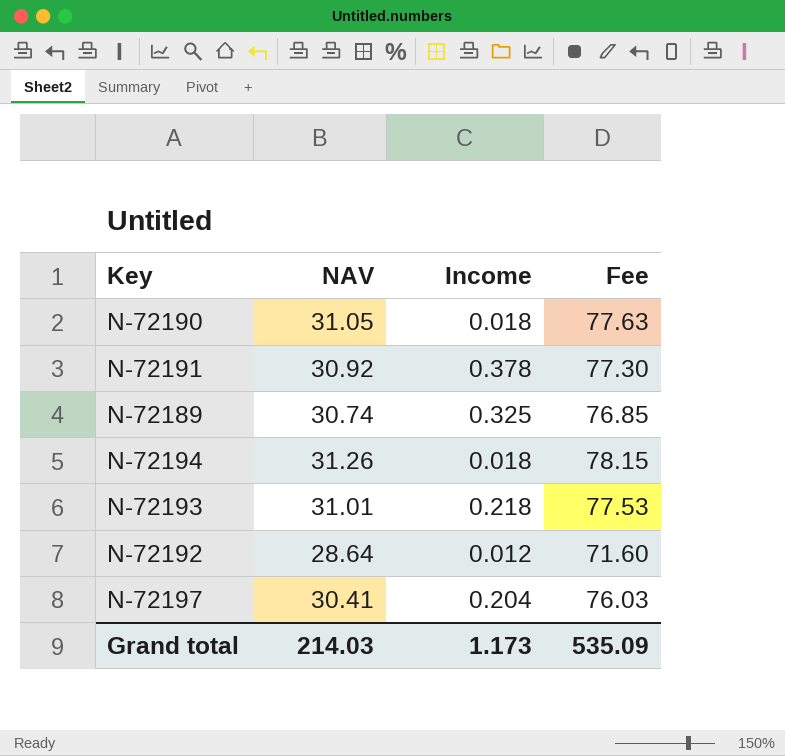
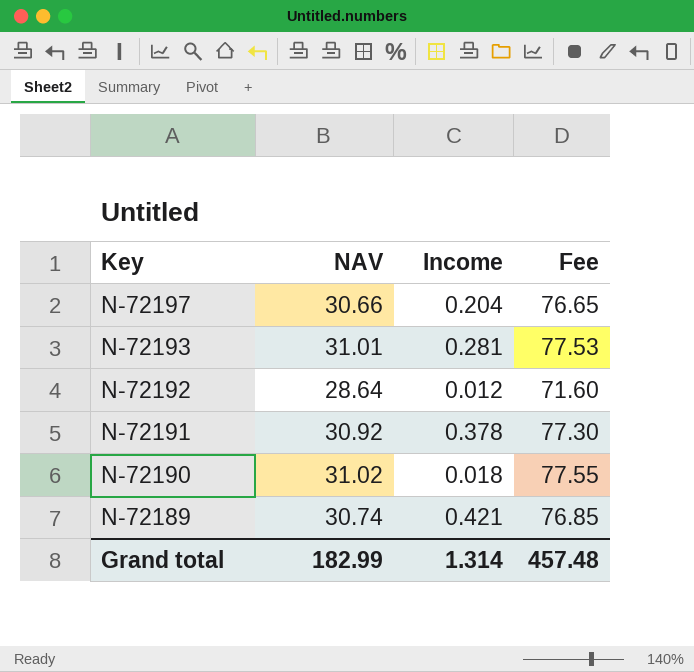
row order: none -> Key descending
row N-72194: 31.26 | 0.018 | 78.15 -> none
N-72197 | NAV: 30.41 -> 30.66
N-72197 | Fee: 76.03 -> 76.65
N-72193 | Income: 0.218 -> 0.281
N-72190 | NAV: 31.05 -> 31.02
N-72190 | Fee: 77.63 -> 77.55
N-72189 | Income: 0.325 -> 0.421
Grand total | NAV: 214.03 -> 182.99
Grand total | Income: 1.173 -> 1.314
Grand total | Fee: 535.09 -> 457.48

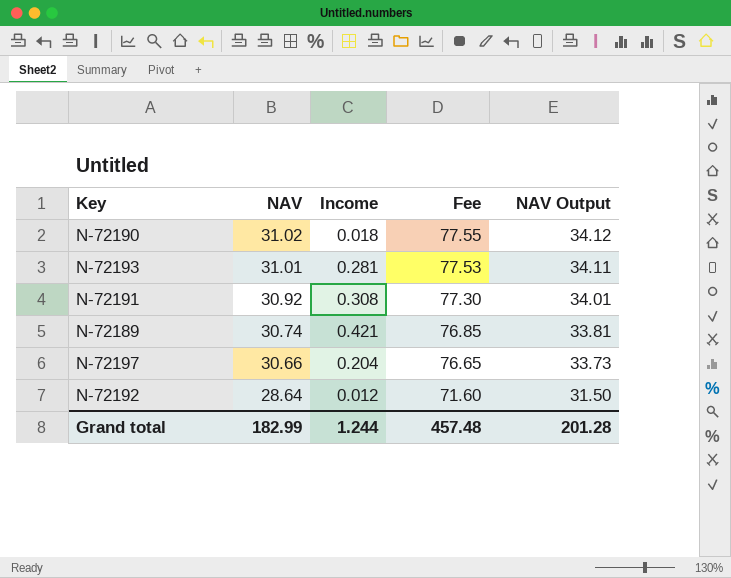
row order: Key descending -> NAV descending
column NAV Output | formula: none -> [NAV] * 1.1
N-72191 | Income: 0.378 -> 0.308
Grand total | Income: 1.314 -> 1.244

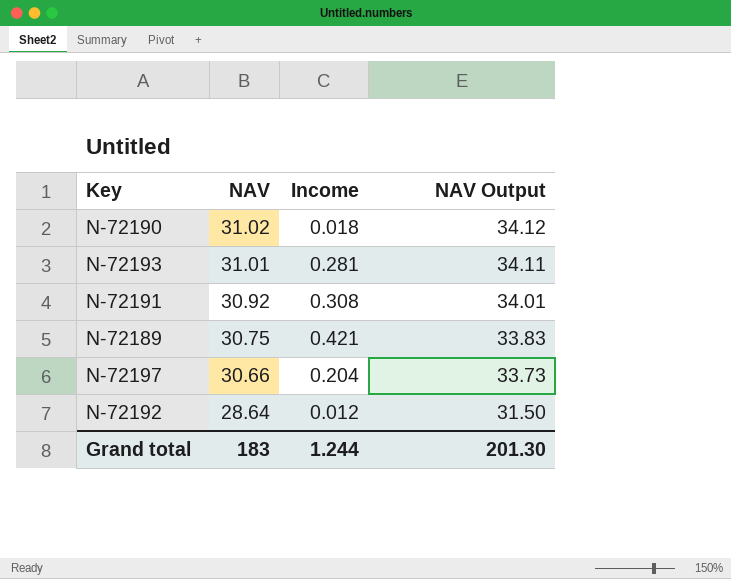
column Fee | formula: [NAV] * 2.5 -> none
N-72189 | NAV: 30.74 -> 30.75
N-72189 | NAV Output: 33.81 -> 33.83
Grand total | NAV: 182.99 -> 183
Grand total | NAV Output: 201.28 -> 201.30

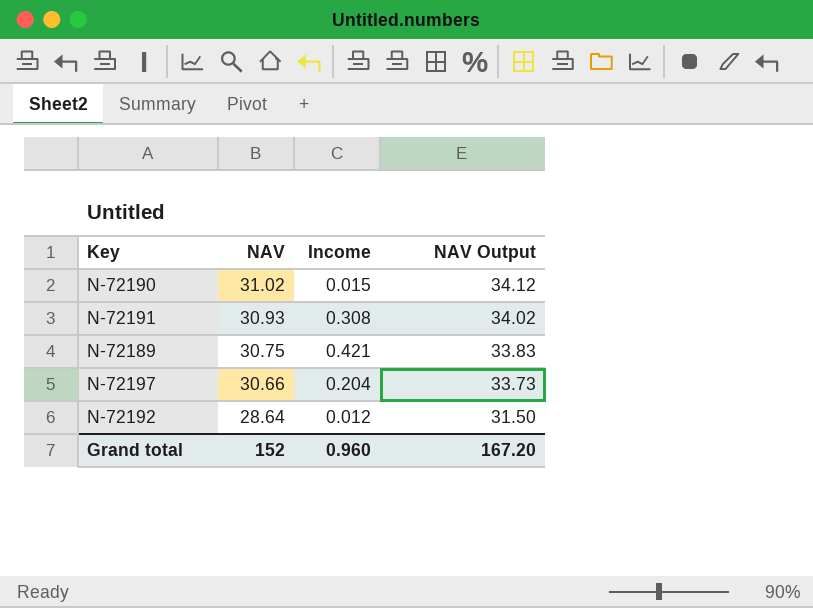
row N-72193: 31.01 | 0.281 | 34.11 -> none
N-72190 | Income: 0.018 -> 0.015
N-72191 | NAV: 30.92 -> 30.93
N-72191 | NAV Output: 34.01 -> 34.02
Grand total | NAV: 183 -> 152
Grand total | Income: 1.244 -> 0.960
Grand total | NAV Output: 201.30 -> 167.20

